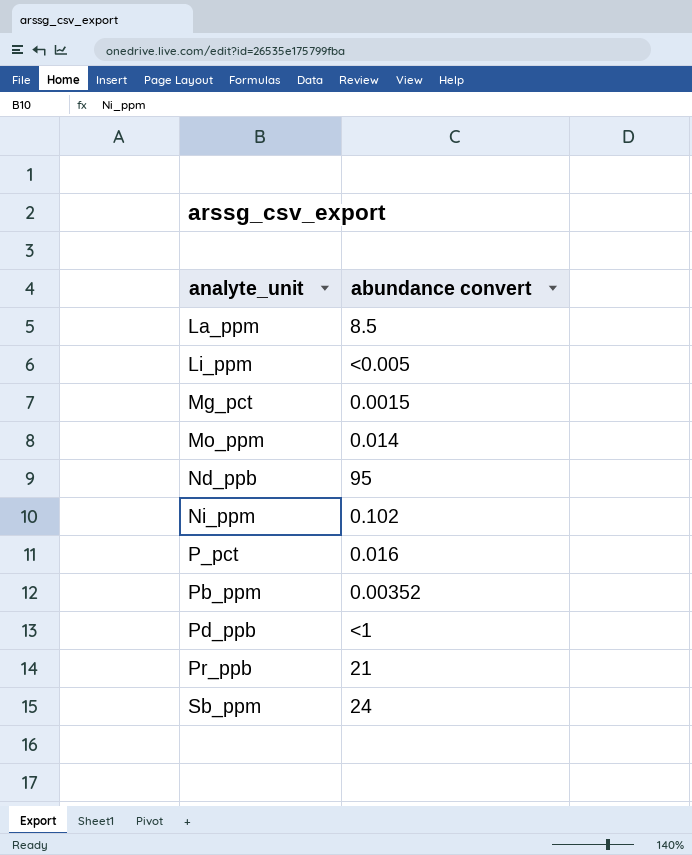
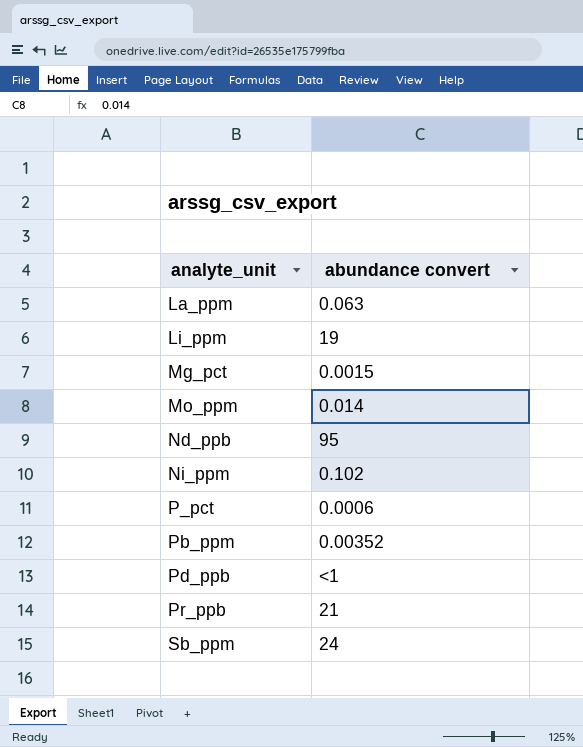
La_ppm | abundance convert: 8.5 -> 0.063
Li_ppm | abundance convert: <0.005 -> 19
P_pct | abundance convert: 0.016 -> 0.0006

